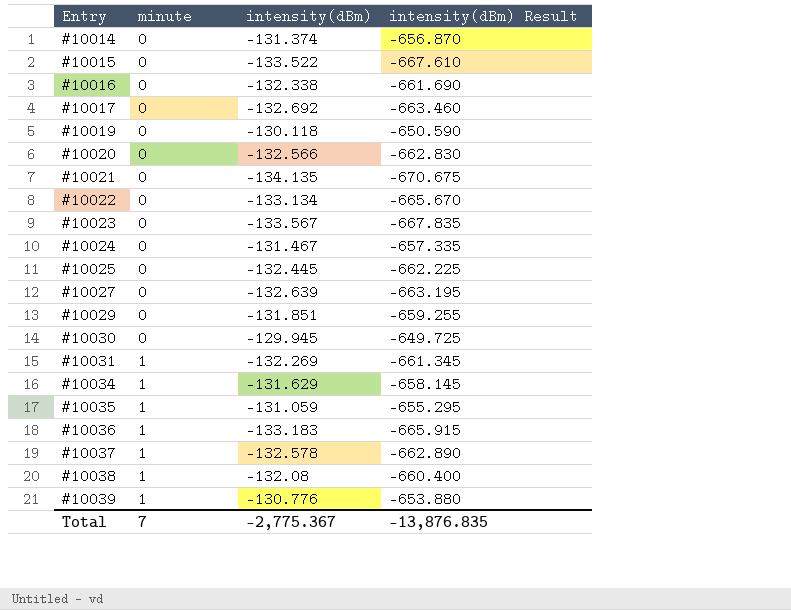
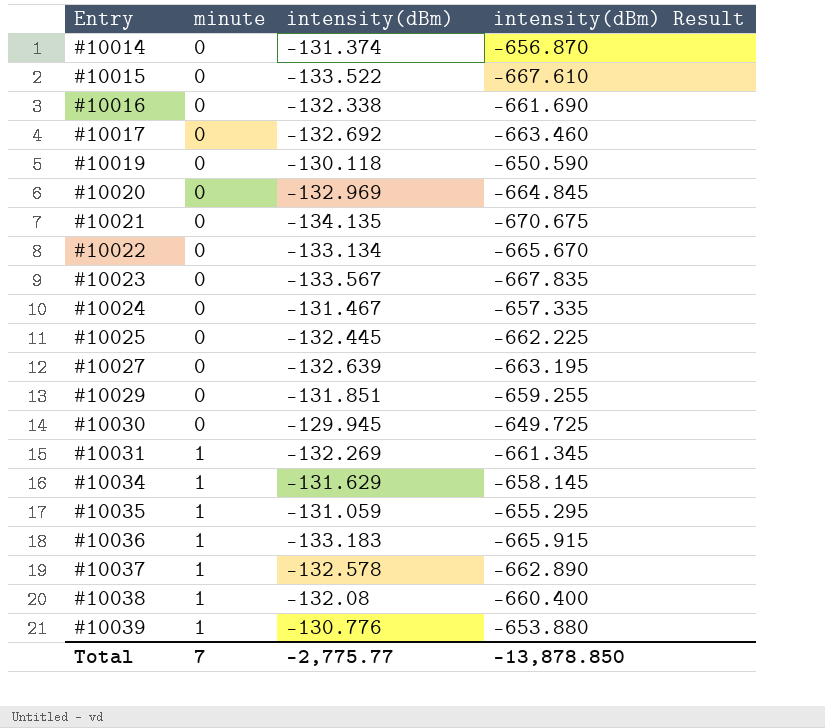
#10020 | intensity(dBm): -132.566 -> -132.969
#10020 | intensity(dBm) Result: -662.830 -> -664.845
Total | intensity(dBm): -2,775.367 -> -2,775.77
Total | intensity(dBm) Result: -13,876.835 -> -13,878.850

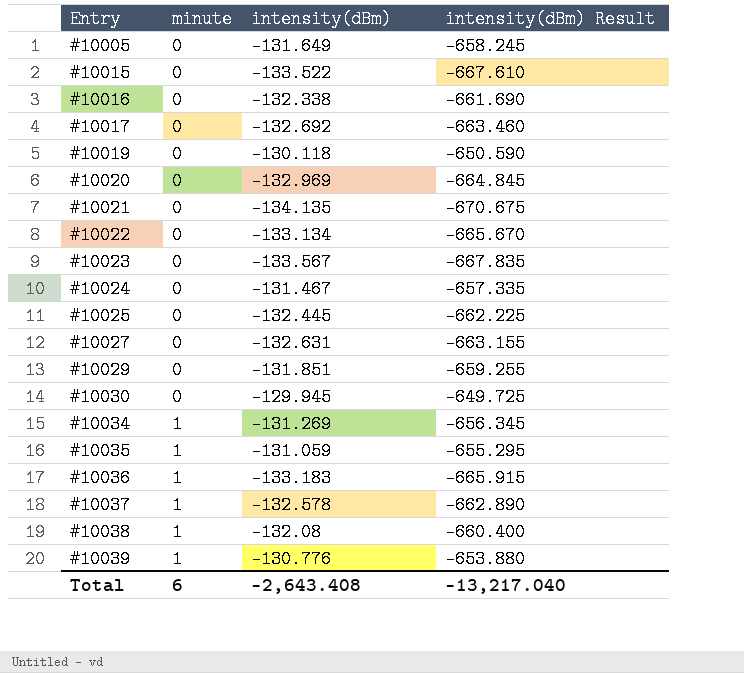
row #10014: 0 | -131.374 | -656.870 -> none
row #10031: 1 | -132.269 | -661.345 -> none
row #10005: none -> 0 | -131.649 | -658.245
#10027 | intensity(dBm): -132.639 -> -132.631
#10027 | intensity(dBm) Result: -663.195 -> -663.155
#10034 | intensity(dBm): -131.629 -> -131.269
#10034 | intensity(dBm) Result: -658.145 -> -656.345
Total | minute: 7 -> 6
Total | intensity(dBm): -2,775.77 -> -2,643.408
Total | intensity(dBm) Result: -13,878.850 -> -13,217.040

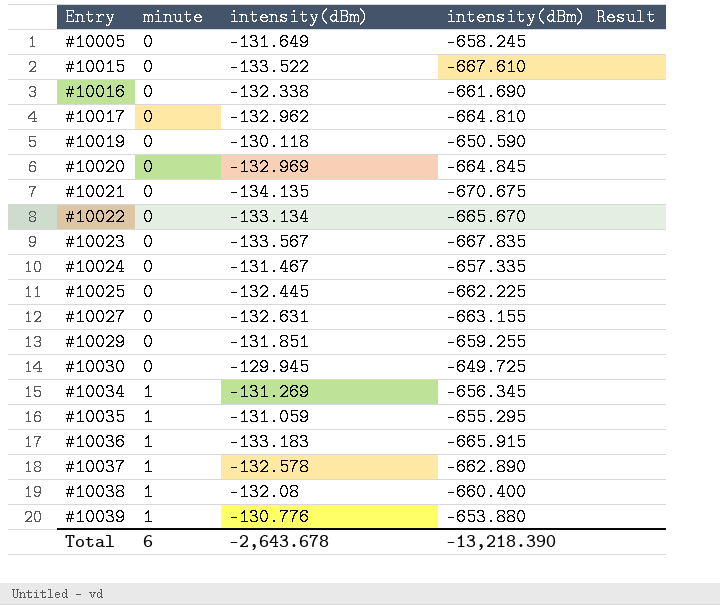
#10017 | intensity(dBm): -132.692 -> -132.962
#10017 | intensity(dBm) Result: -663.460 -> -664.810
Total | intensity(dBm): -2,643.408 -> -2,643.678
Total | intensity(dBm) Result: -13,217.040 -> -13,218.390

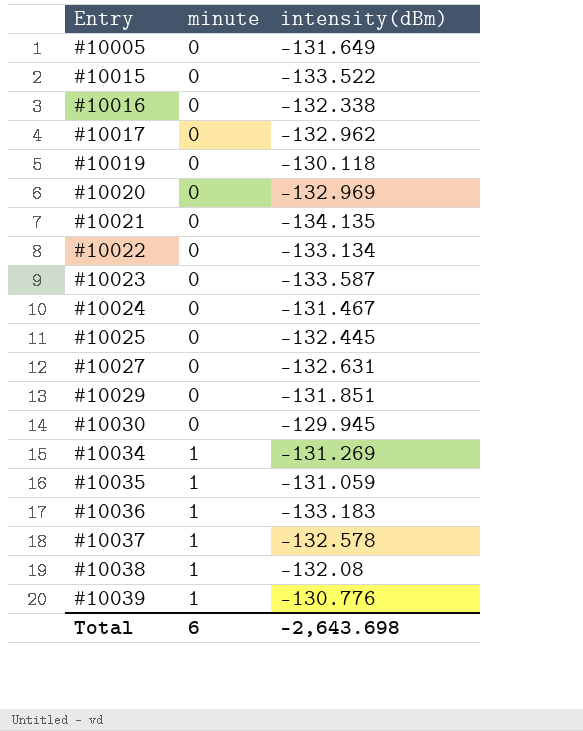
column intensity(dBm) Result | formula: [intensity(dBm)] * 5 -> none
#10023 | intensity(dBm): -133.567 -> -133.587
Total | intensity(dBm): -2,643.678 -> -2,643.698

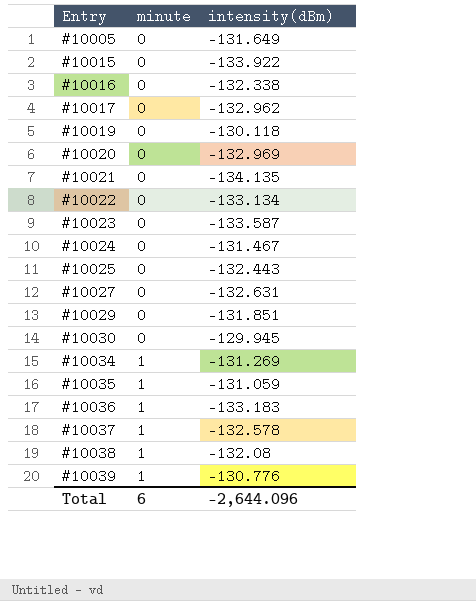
#10015 | intensity(dBm): -133.522 -> -133.922
#10025 | intensity(dBm): -132.445 -> -132.443
Total | intensity(dBm): -2,643.698 -> -2,644.096

